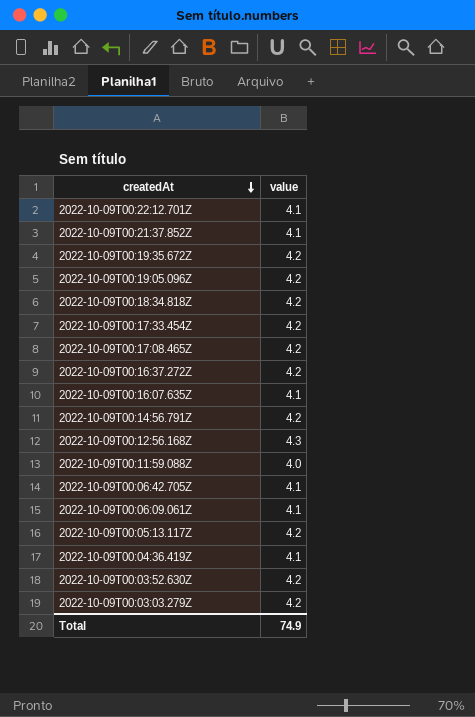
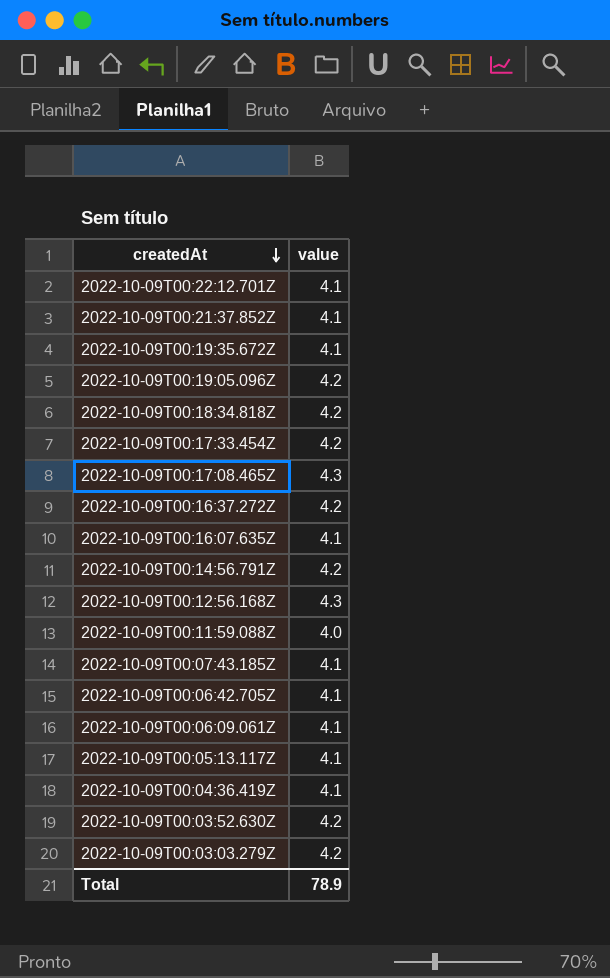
2022-10-09T00:19:35.672Z | value: 4.2 -> 4.1
2022-10-09T00:17:08.465Z | value: 4.2 -> 4.3
row 2022-10-09T00:07:43.185Z: none -> 4.1
2022-10-09T00:05:13.117Z | value: 4.2 -> 4.1
Total | value: 74.9 -> 78.9

